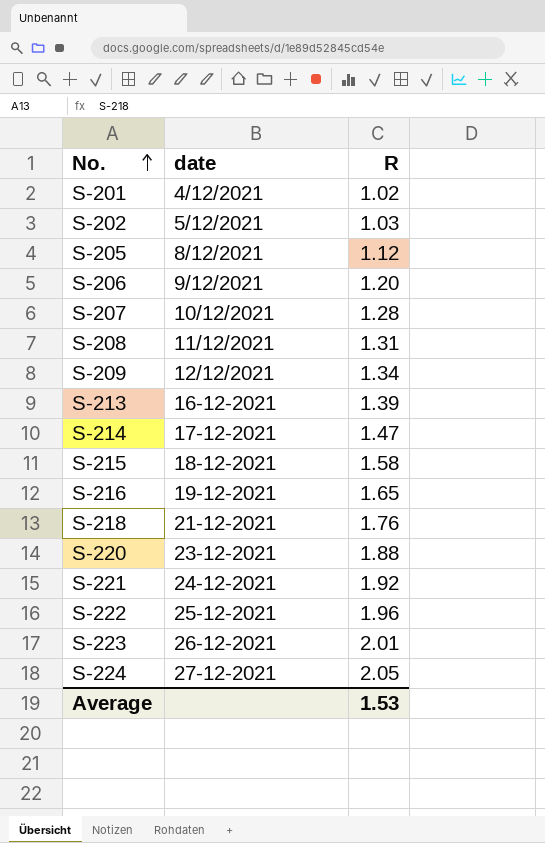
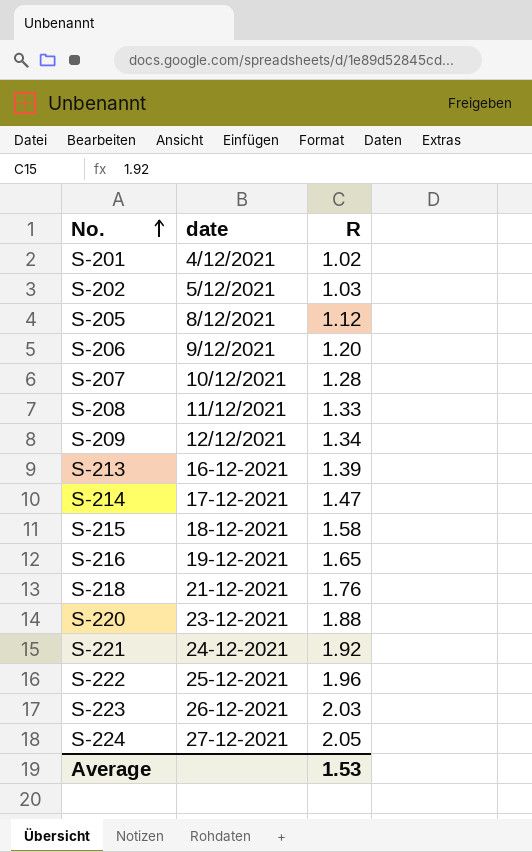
S-208 | R: 1.31 -> 1.33
S-223 | R: 2.01 -> 2.03

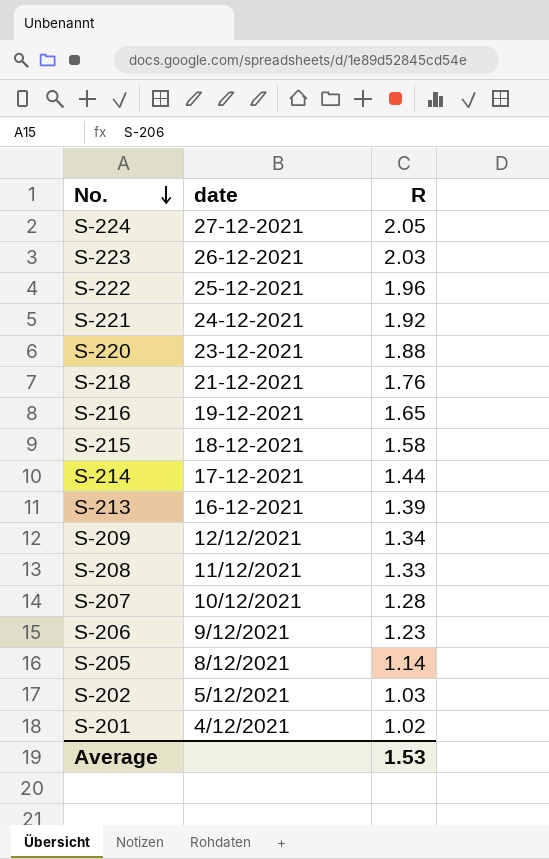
row order: No. ascending -> No. descending
S-214 | R: 1.47 -> 1.44
S-206 | R: 1.20 -> 1.23
S-205 | R: 1.12 -> 1.14

